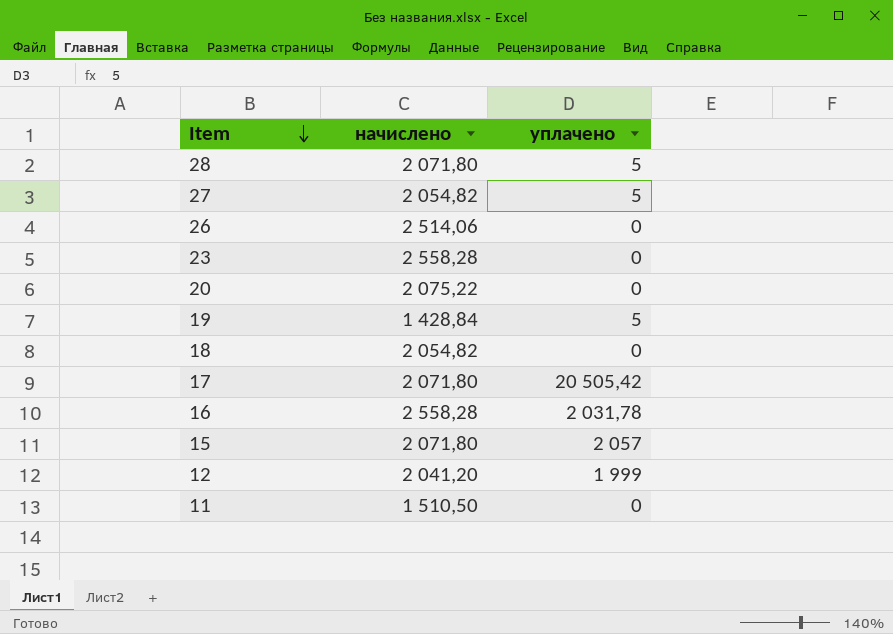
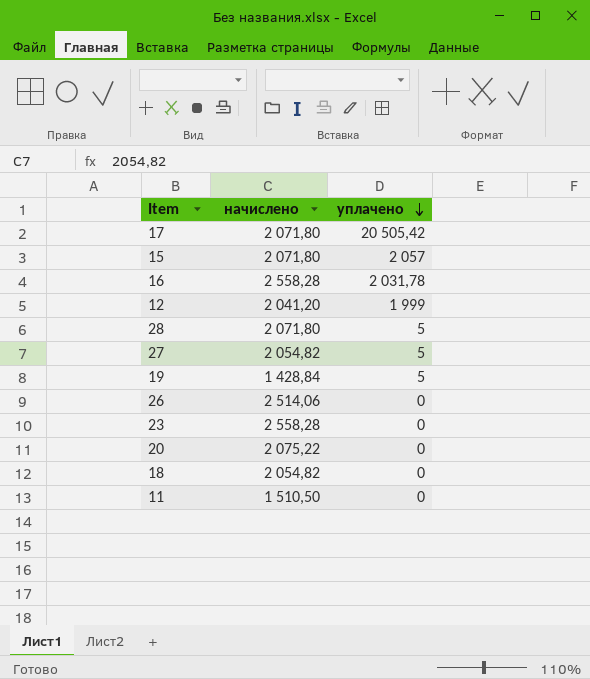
row order: Item descending -> уплачено descending

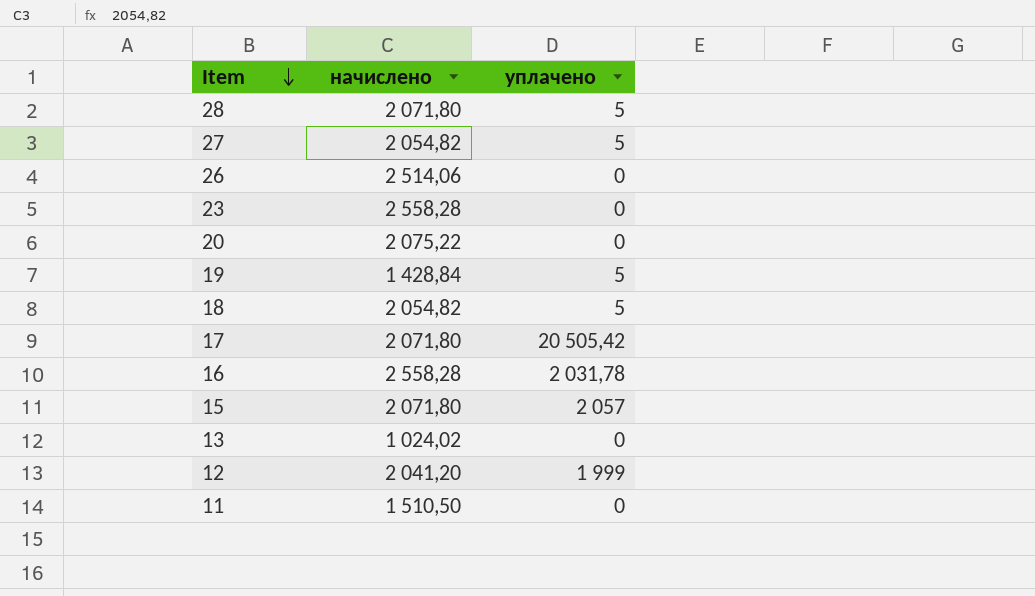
row order: уплачено descending -> Item descending
18 | уплачено: 0 -> 5
row 13: none -> 1 024,02 | 0

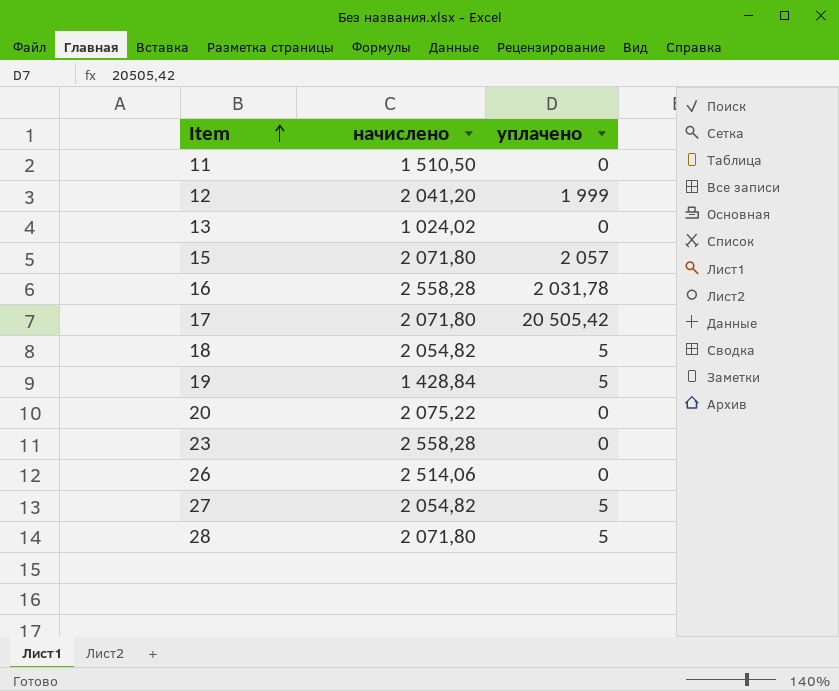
row order: Item descending -> Item ascending

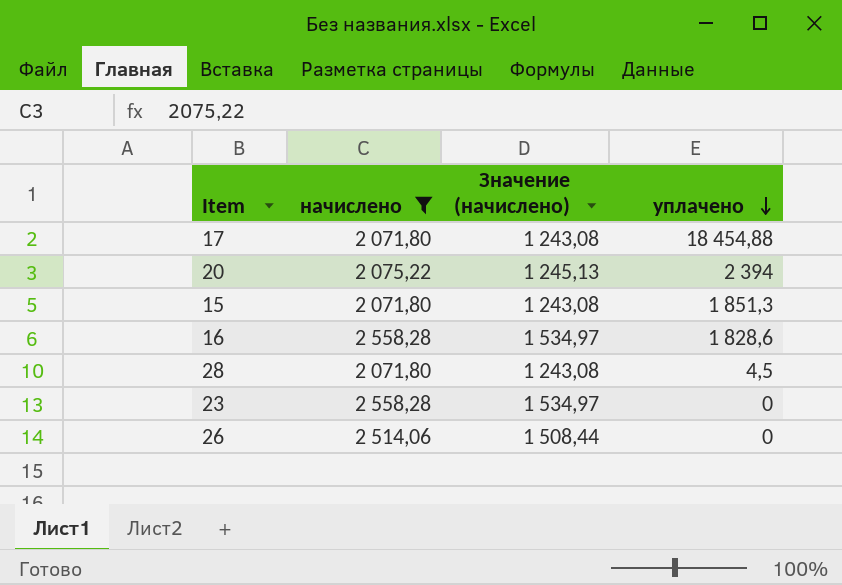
filter: none -> начислено >= 2 071,80
row order: Item ascending -> уплачено descending
column Значение (начислено) | formula: none -> [начислено] * 0,6
17 | уплачено: 20 505,42 -> 18 454,88
20 | уплачено: 0 -> 2 394
15 | уплачено: 2 057 -> 1 851,3
16 | уплачено: 2 031,78 -> 1 828,6
28 | уплачено: 5 -> 4,5

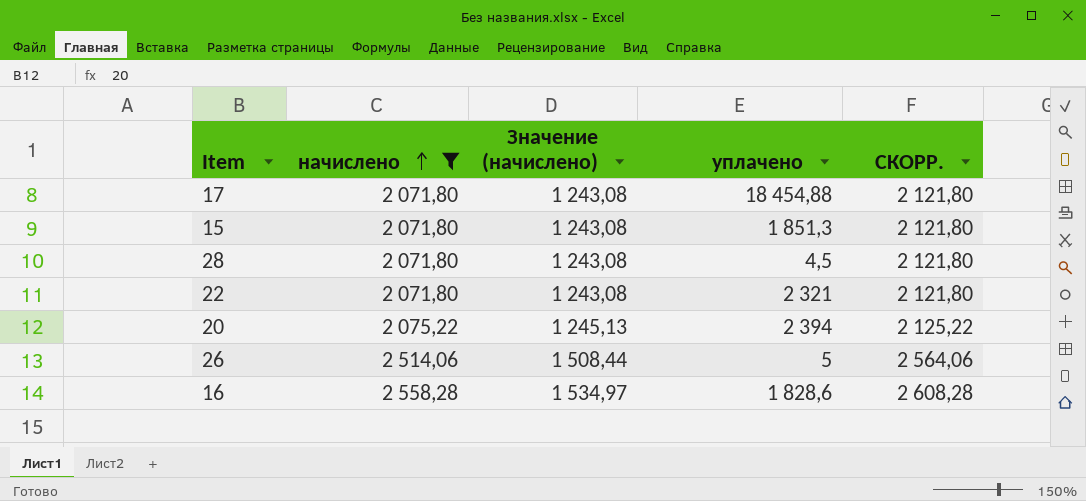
row order: уплачено descending -> начислено ascending
column СКОРР. | formula: none -> [начислено] + 50
row 23: 2 558,28 | 1 534,97 | 0 -> none
row 22: none -> 2 071,80 | 1 243,08 | 2 321 | 2 121,80
26 | уплачено: 0 -> 5

